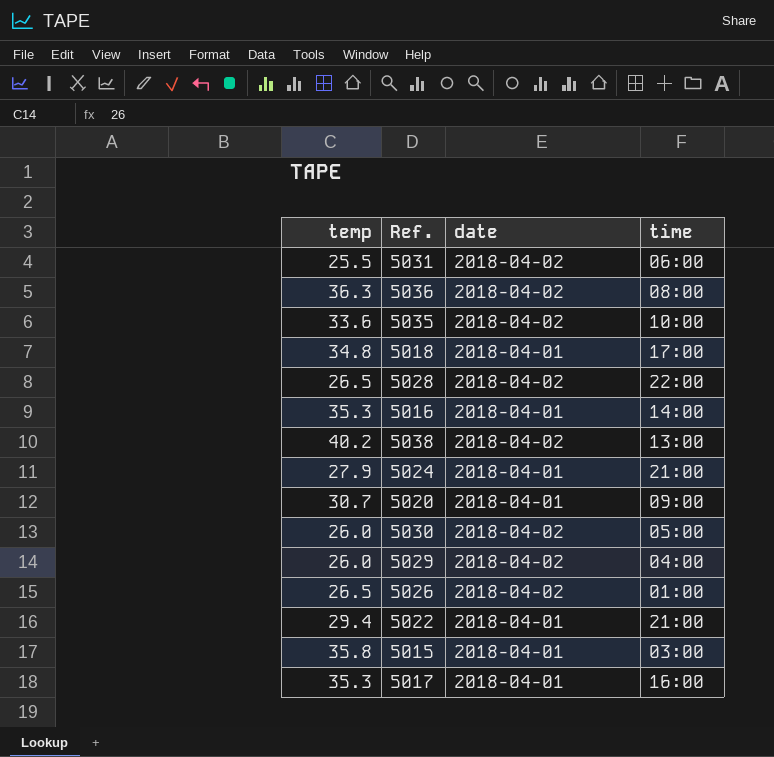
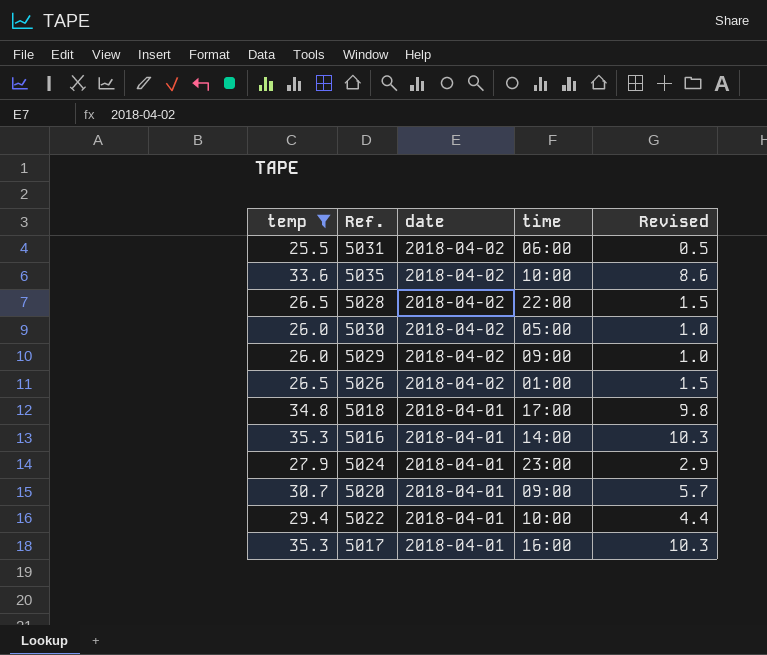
filter: none -> temp <= 35.3
row order: none -> date descending
column Revised | formula: none -> [temp] - 25
5029 | time: 04:00 -> 09:00
5024 | time: 21:00 -> 23:00
5022 | time: 21:00 -> 10:00

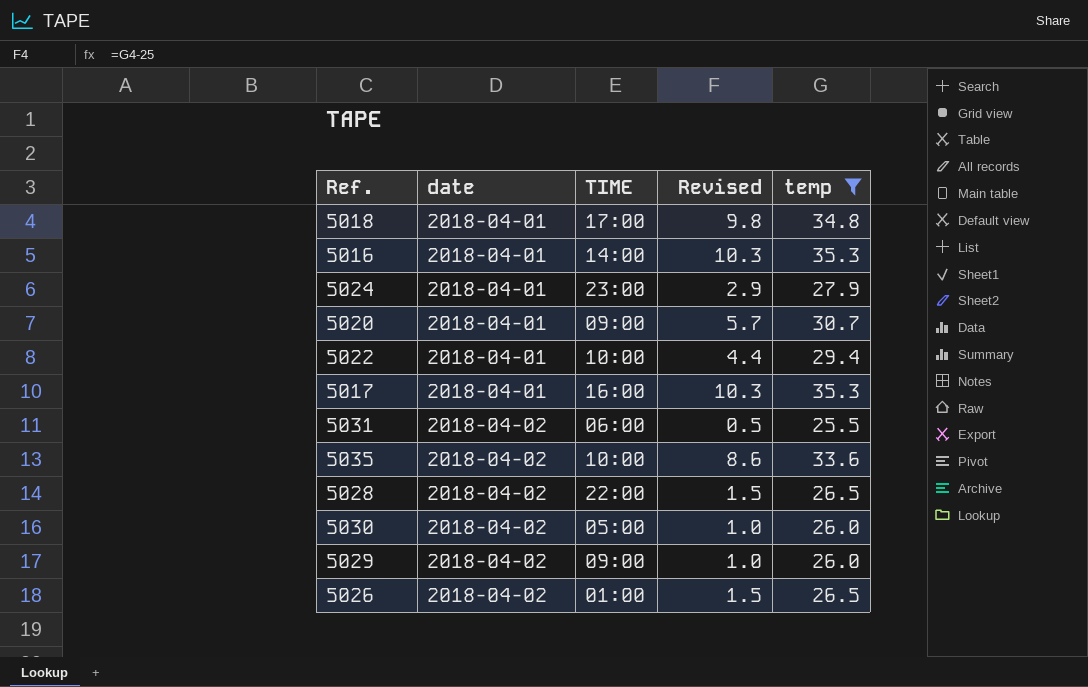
row order: date descending -> date ascending
column name: time -> TIME
column temp | position: 1 -> 5

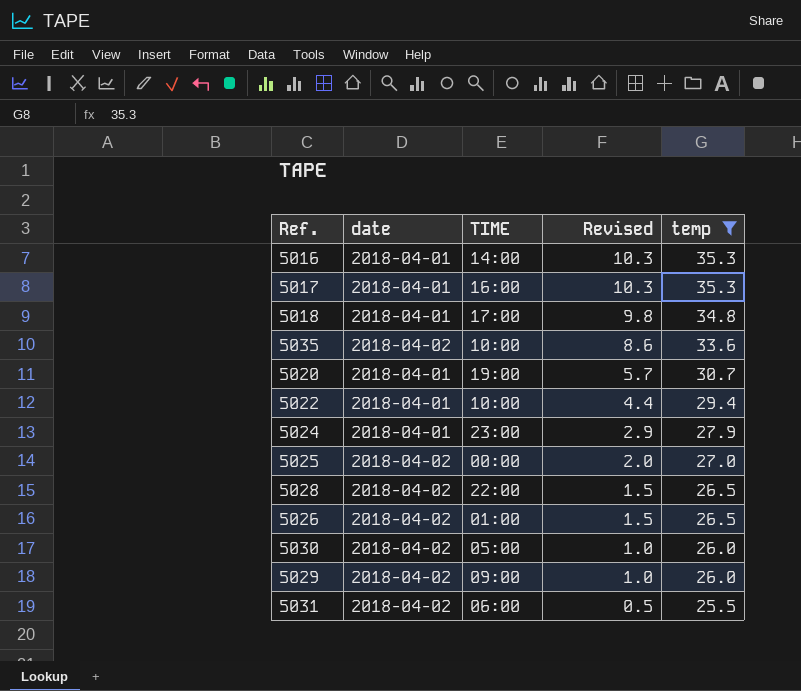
row order: date ascending -> Revised descending
5020 | TIME: 09:00 -> 19:00
row 5025: none -> 2018-04-02 | 00:00 | 2.0 | 27.0

